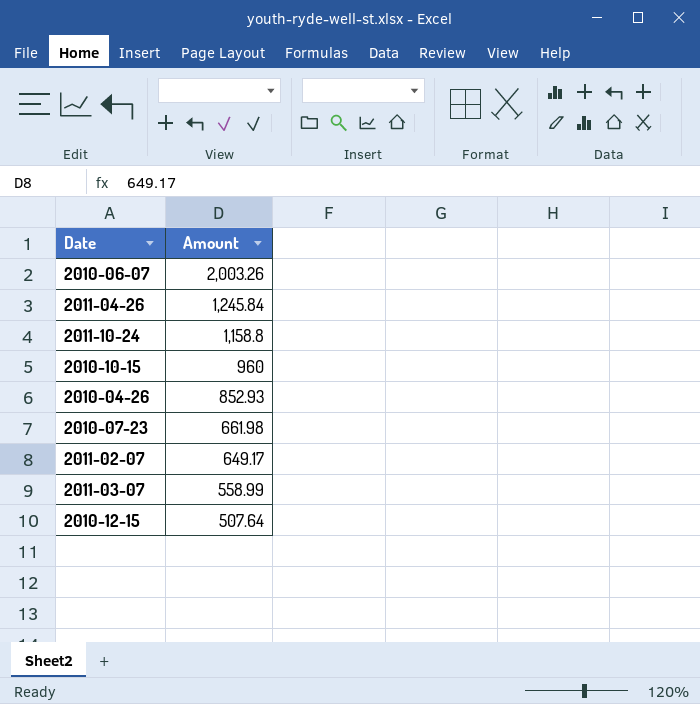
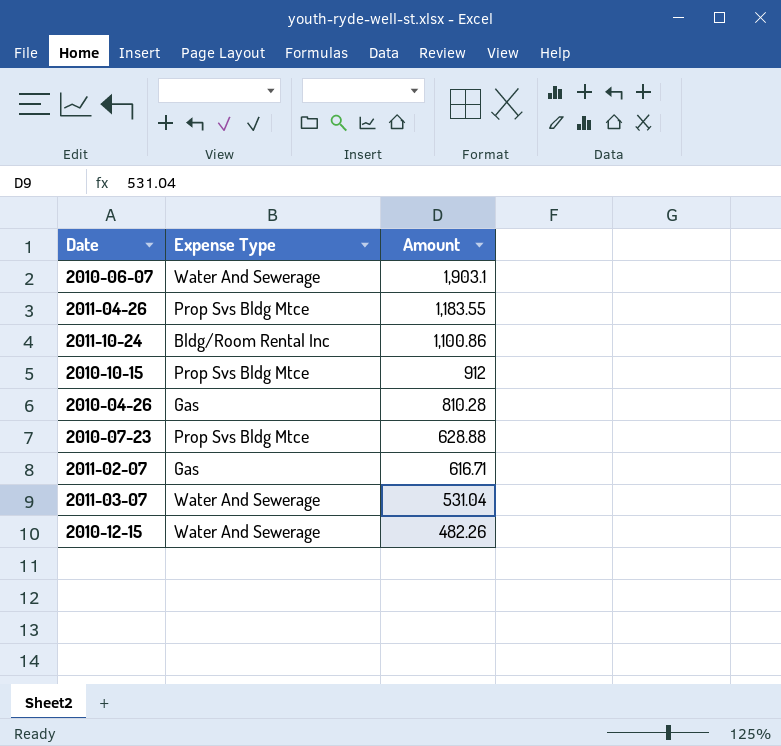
column Expense Type | position: none -> 2
2010-06-07 | Amount: 2,003.26 -> 1,903.1
2011-04-26 | Amount: 1,245.84 -> 1,183.55
2011-10-24 | Amount: 1,158.8 -> 1,100.86
2010-10-15 | Amount: 960 -> 912
2010-04-26 | Amount: 852.93 -> 810.28
2010-07-23 | Amount: 661.98 -> 628.88
2011-02-07 | Amount: 649.17 -> 616.71
2011-03-07 | Amount: 558.99 -> 531.04
2010-12-15 | Amount: 507.64 -> 482.26

